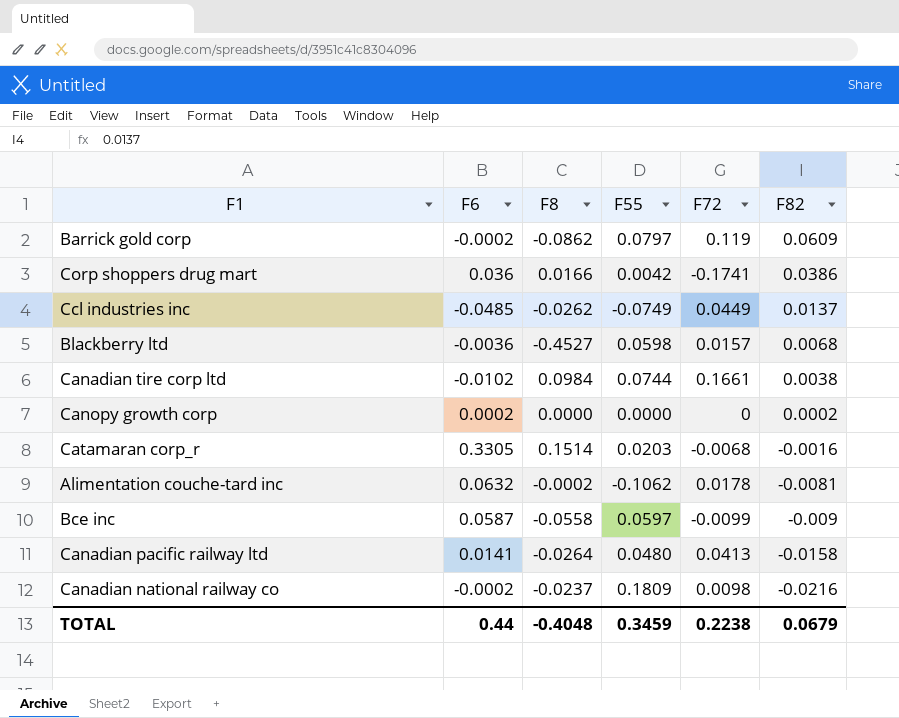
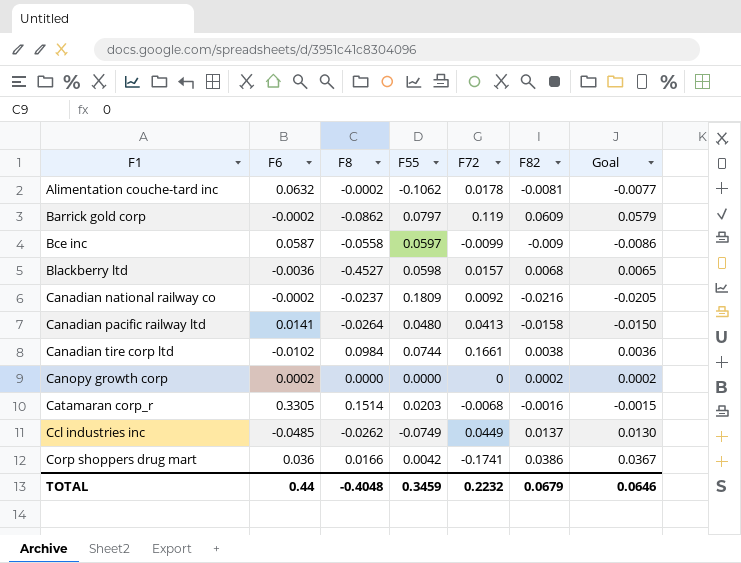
row order: F82 descending -> F1 ascending
column Goal | formula: none -> [F82] * 0.95
Canadian national railway co | F72: 0.0098 -> 0.0092
TOTAL | F72: 0.2238 -> 0.2232

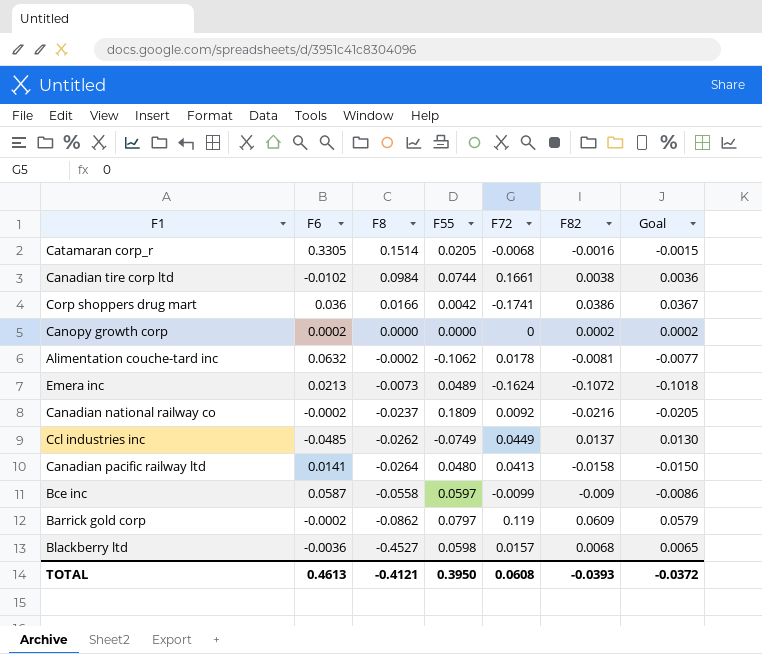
row order: F1 ascending -> F8 descending
Catamaran corp_r | F55: 0.0203 -> 0.0205
row Emera inc: none -> 0.0213 | -0.0073 | 0.0489 | -0.1624 | -0.1072 | -0.1018
TOTAL | F6: 0.44 -> 0.4613
TOTAL | F8: -0.4048 -> -0.4121
TOTAL | F55: 0.3459 -> 0.3950
TOTAL | F72: 0.2232 -> 0.0608
TOTAL | F82: 0.0679 -> -0.0393
TOTAL | Goal: 0.0646 -> -0.0372

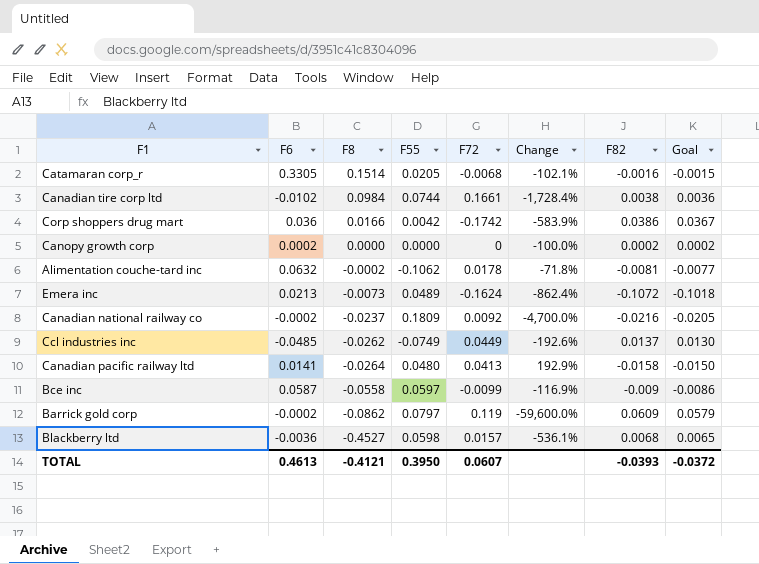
column Change | formula: none -> ([F72] - [F6]) / [F6]
Corp shoppers drug mart | F72: -0.1741 -> -0.1742
TOTAL | F72: 0.0608 -> 0.0607

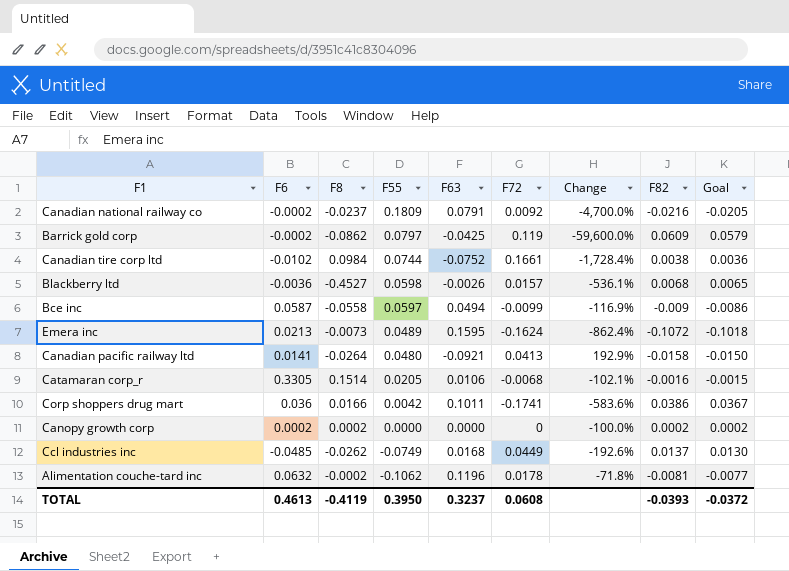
row order: F8 descending -> F55 descending
column F63 | position: none -> 5
Corp shoppers drug mart | F72: -0.1742 -> -0.1741
Corp shoppers drug mart | Change: -583.9% -> -583.6%
Canopy growth corp | F8: 0.0000 -> 0.0002
TOTAL | F8: -0.4121 -> -0.4119
TOTAL | F72: 0.0607 -> 0.0608

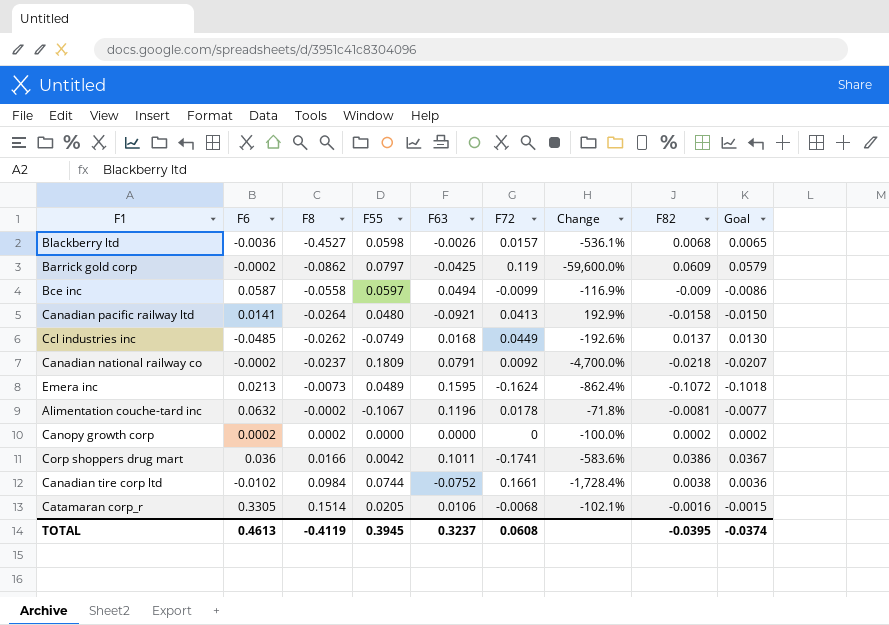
row order: F55 descending -> F8 ascending
Canadian national railway co | F82: -0.0216 -> -0.0218
Canadian national railway co | Goal: -0.0205 -> -0.0207
Alimentation couche-tard inc | F55: -0.1062 -> -0.1067
TOTAL | F55: 0.3950 -> 0.3945
TOTAL | F82: -0.0393 -> -0.0395
TOTAL | Goal: -0.0372 -> -0.0374

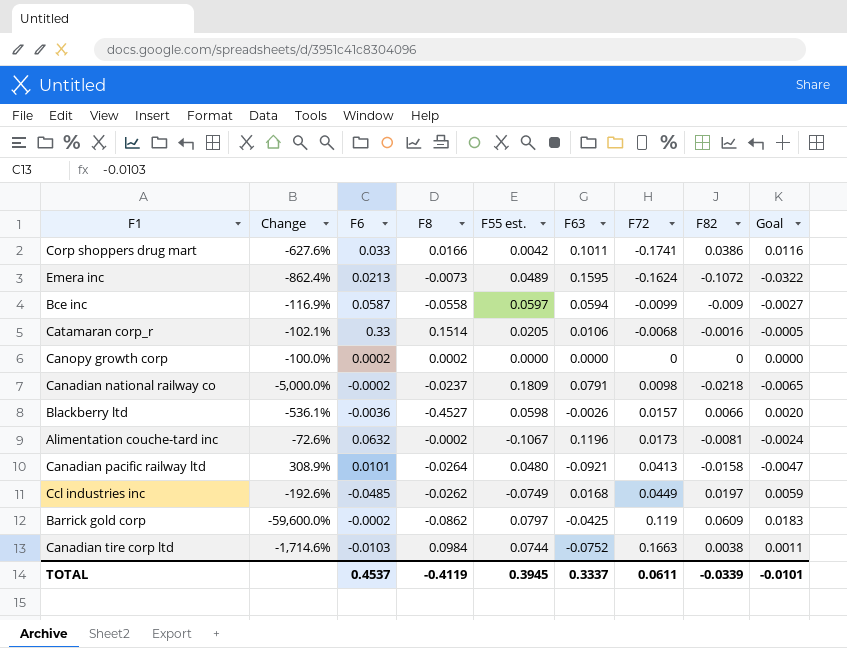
row order: F8 ascending -> F72 ascending
column Change | position: 7 -> 2
column name: F55 -> F55 est.
column Goal | formula: [F82] * 0.95 -> [F82] * 0.3
Corp shoppers drug mart | Change: -583.6% -> -627.6%
Corp shoppers drug mart | F6: 0.036 -> 0.033
Bce inc | F63: 0.0494 -> 0.0594
Catamaran corp_r | F6: 0.3305 -> 0.33
Canopy growth corp | F82: 0.0002 -> 0
Canadian national railway co | Change: -4,700.0% -> -5,000.0%
Canadian national railway co | F72: 0.0092 -> 0.0098
Blackberry ltd | F82: 0.0068 -> 0.0066
Alimentation couche-tard inc | Change: -71.8% -> -72.6%
Alimentation couche-tard inc | F72: 0.0178 -> 0.0173
Canadian pacific railway ltd | Change: 192.9% -> 308.9%
Canadian pacific railway ltd | F6: 0.0141 -> 0.0101
Ccl industries inc | F82: 0.0137 -> 0.0197
Canadian tire corp ltd | Change: -1,728.4% -> -1,714.6%
Canadian tire corp ltd | F6: -0.0102 -> -0.0103
Canadian tire corp ltd | F72: 0.1661 -> 0.1663
TOTAL | F6: 0.4613 -> 0.4537
TOTAL | F63: 0.3237 -> 0.3337
TOTAL | F72: 0.0608 -> 0.0611
TOTAL | F82: -0.0395 -> -0.0339
TOTAL | Goal: -0.0374 -> -0.0101

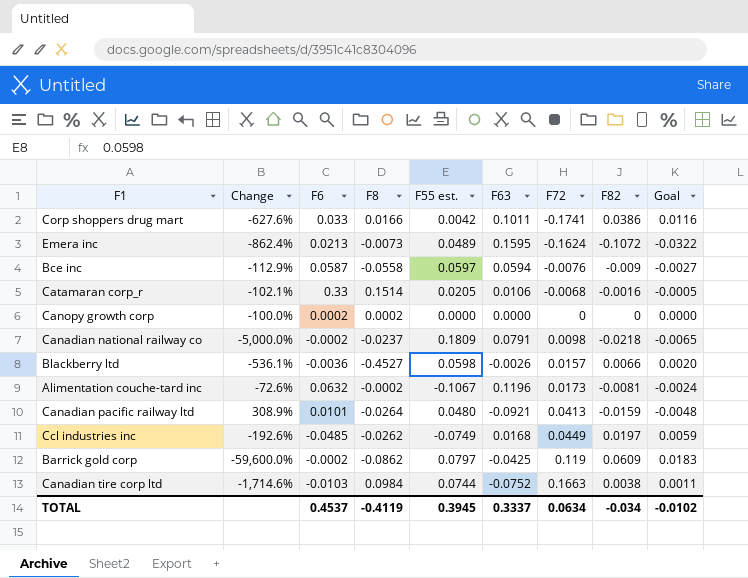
Bce inc | Change: -116.9% -> -112.9%
Bce inc | F72: -0.0099 -> -0.0076
Canadian pacific railway ltd | F82: -0.0158 -> -0.0159
Canadian pacific railway ltd | Goal: -0.0047 -> -0.0048
TOTAL | F72: 0.0611 -> 0.0634
TOTAL | F82: -0.0339 -> -0.034
TOTAL | Goal: -0.0101 -> -0.0102

